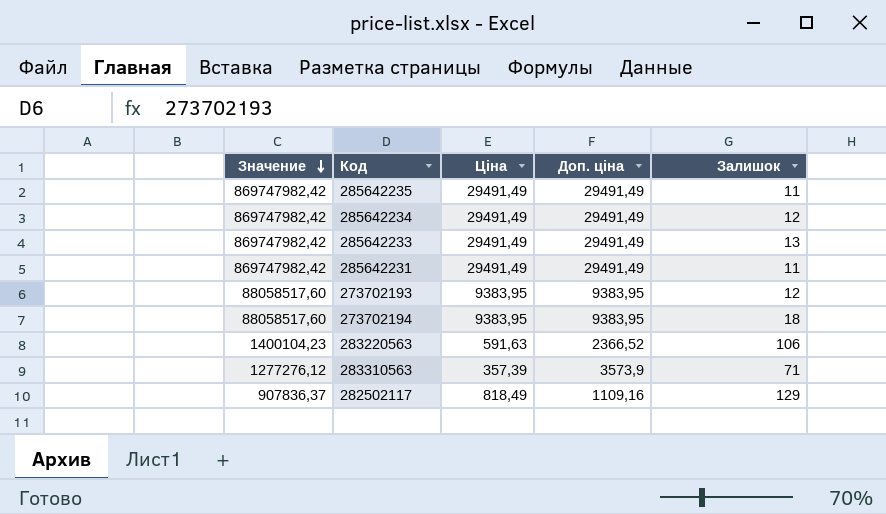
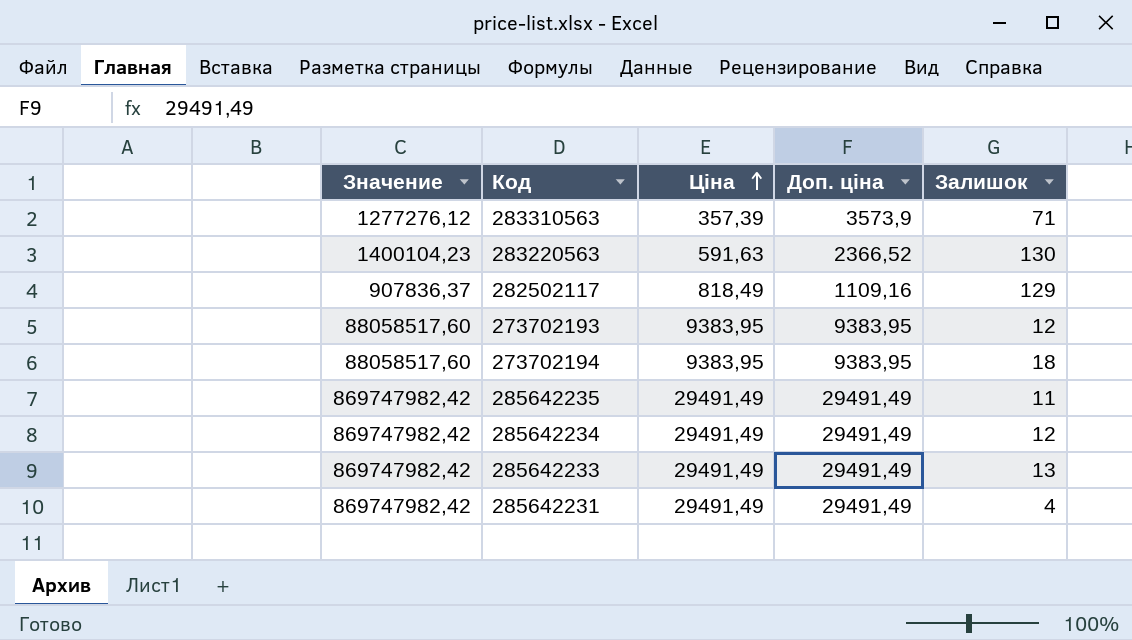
row order: Значение descending -> Ціна ascending
283220563 | Залишок: 106 -> 130
285642231 | Залишок: 11 -> 4

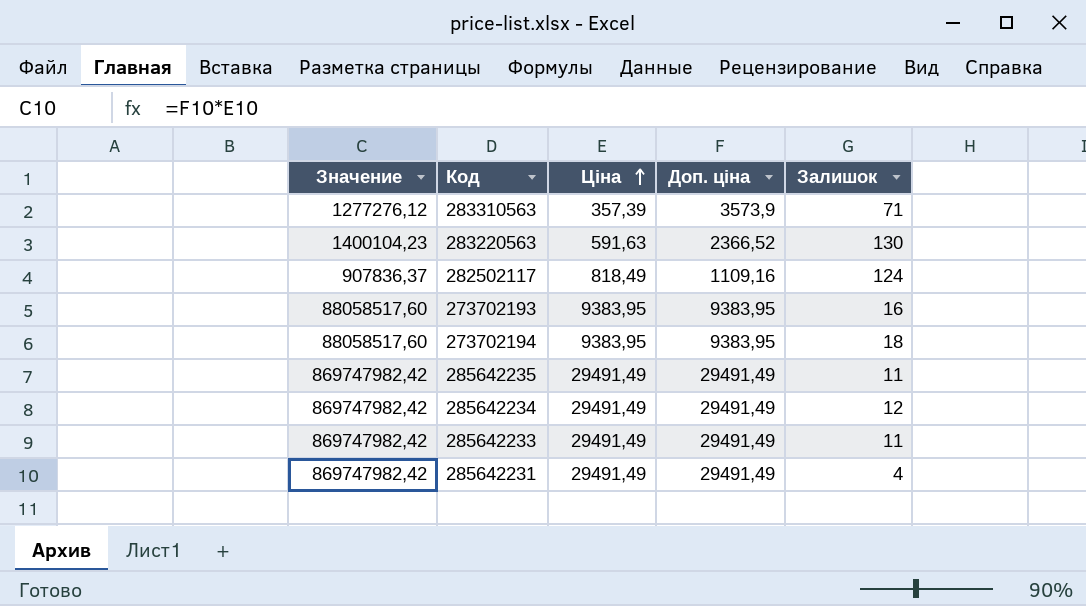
282502117 | Залишок: 129 -> 124
273702193 | Залишок: 12 -> 16
285642233 | Залишок: 13 -> 11

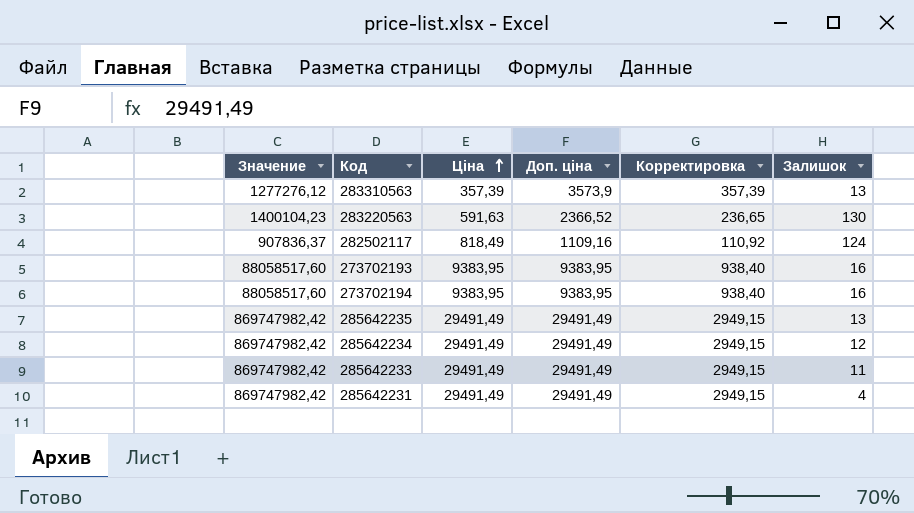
column Корректировка | formula: none -> [Доп. ціна] * 0,1
283310563 | Залишок: 71 -> 13
273702194 | Залишок: 18 -> 16
285642235 | Залишок: 11 -> 13

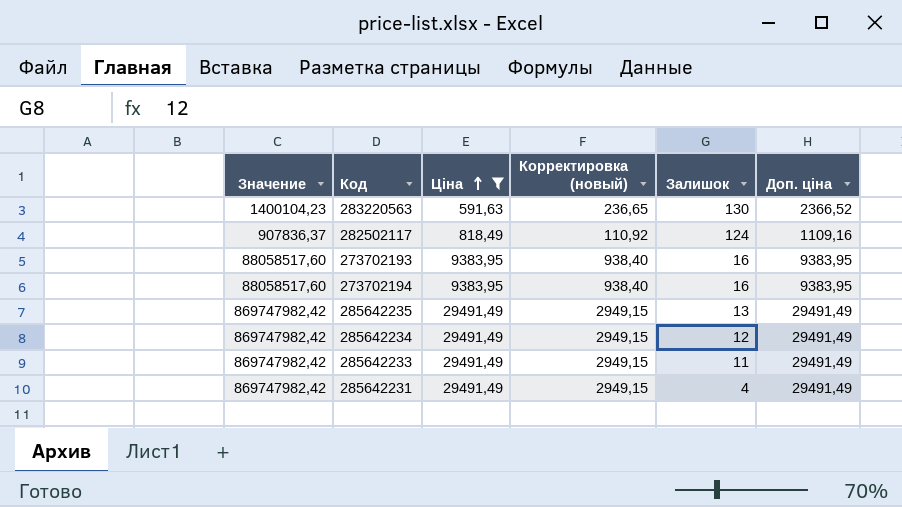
filter: none -> Ціна != 357,39
column name: Корректировка -> Корректировка (новый)
column Доп. ціна | position: 4 -> 6

